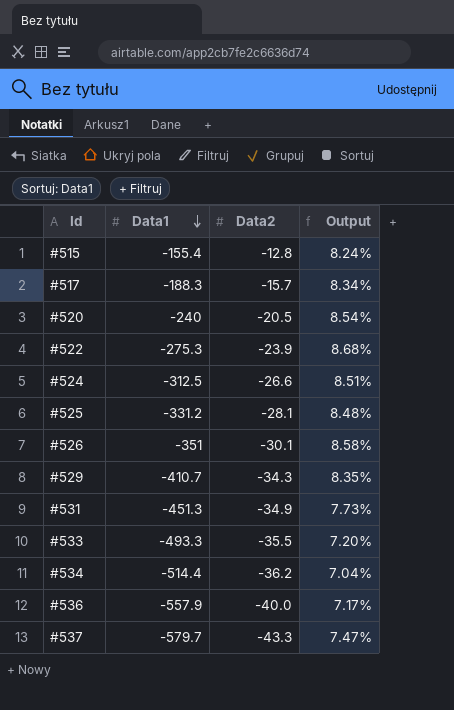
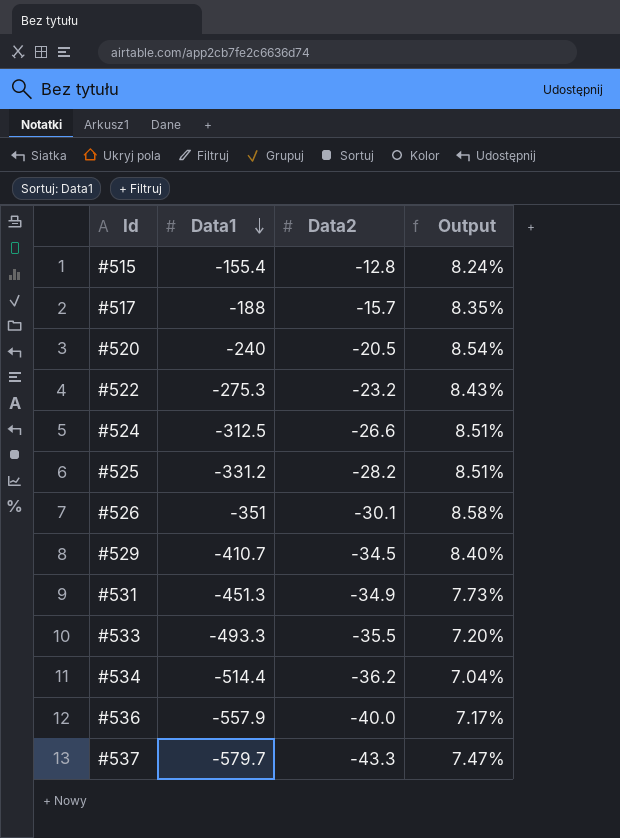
#517 | Data1: -188.3 -> -188
#517 | Output: 8.34% -> 8.35%
#522 | Data2: -23.9 -> -23.2
#522 | Output: 8.68% -> 8.43%
#525 | Data2: -28.1 -> -28.2
#525 | Output: 8.48% -> 8.51%
#529 | Data2: -34.3 -> -34.5
#529 | Output: 8.35% -> 8.40%

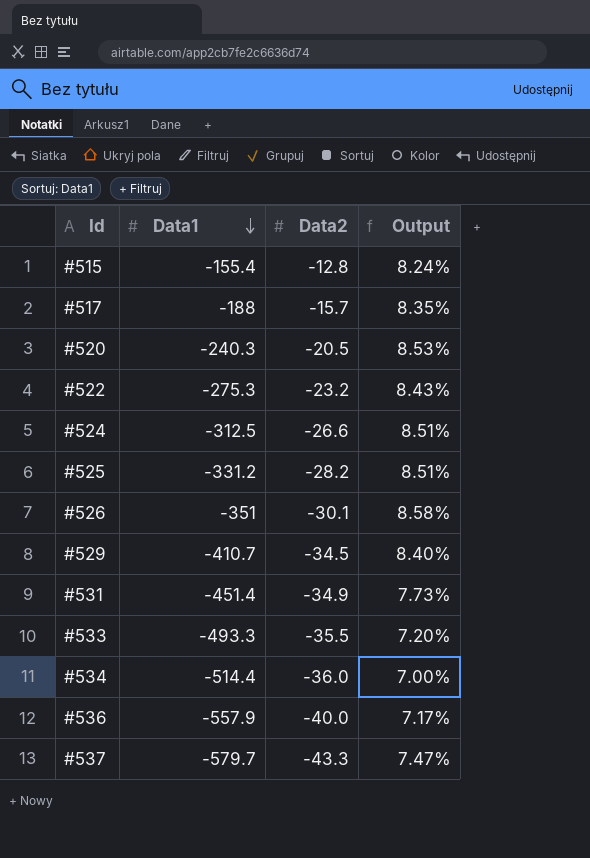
#520 | Data1: -240 -> -240.3
#520 | Output: 8.54% -> 8.53%
#531 | Data1: -451.3 -> -451.4
#534 | Data2: -36.2 -> -36.0
#534 | Output: 7.04% -> 7.00%

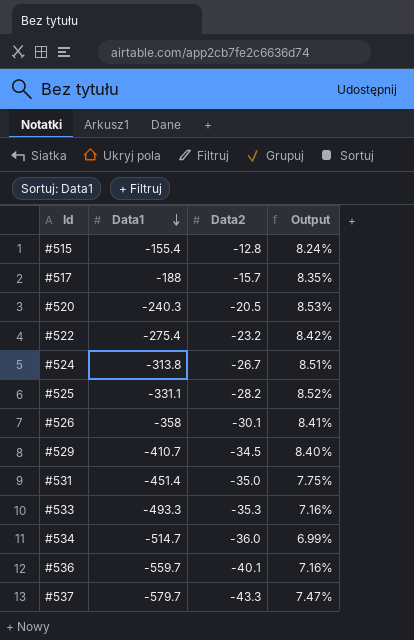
#522 | Data1: -275.3 -> -275.4
#522 | Output: 8.43% -> 8.42%
#524 | Data1: -312.5 -> -313.8
#524 | Data2: -26.6 -> -26.7
#525 | Data1: -331.2 -> -331.1
#525 | Output: 8.51% -> 8.52%
#526 | Data1: -351 -> -358
#526 | Output: 8.58% -> 8.41%
#531 | Data2: -34.9 -> -35.0
#531 | Output: 7.73% -> 7.75%
#533 | Data2: -35.5 -> -35.3
#533 | Output: 7.20% -> 7.16%
#534 | Data1: -514.4 -> -514.7
#534 | Output: 7.00% -> 6.99%
#536 | Data1: -557.9 -> -559.7
#536 | Data2: -40.0 -> -40.1
#536 | Output: 7.17% -> 7.16%

